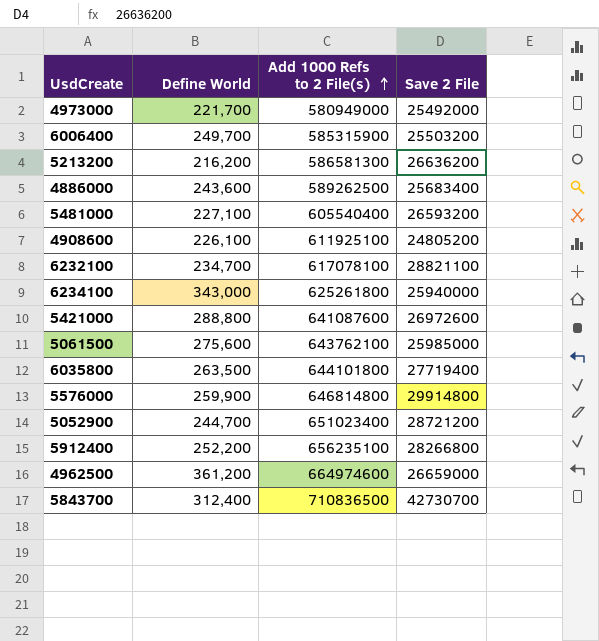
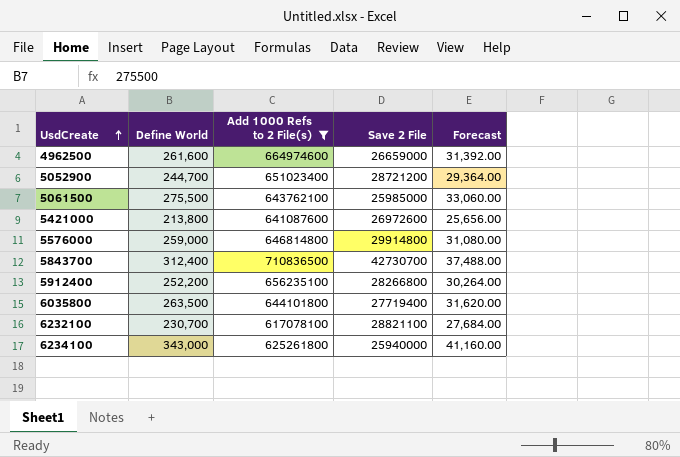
filter: none -> Add 1000 Refs to 2 File(s) >= 617078100
row order: Add 1000 Refs to 2 File(s) ascending -> UsdCreate ascending
column Forecast | formula: none -> [Define World] * 0.12
4962500 | Define World: 361,200 -> 261,600
5061500 | Define World: 275,600 -> 275,500
5421000 | Define World: 288,800 -> 213,800
5576000 | Define World: 259,900 -> 259,000
6232100 | Define World: 234,700 -> 230,700

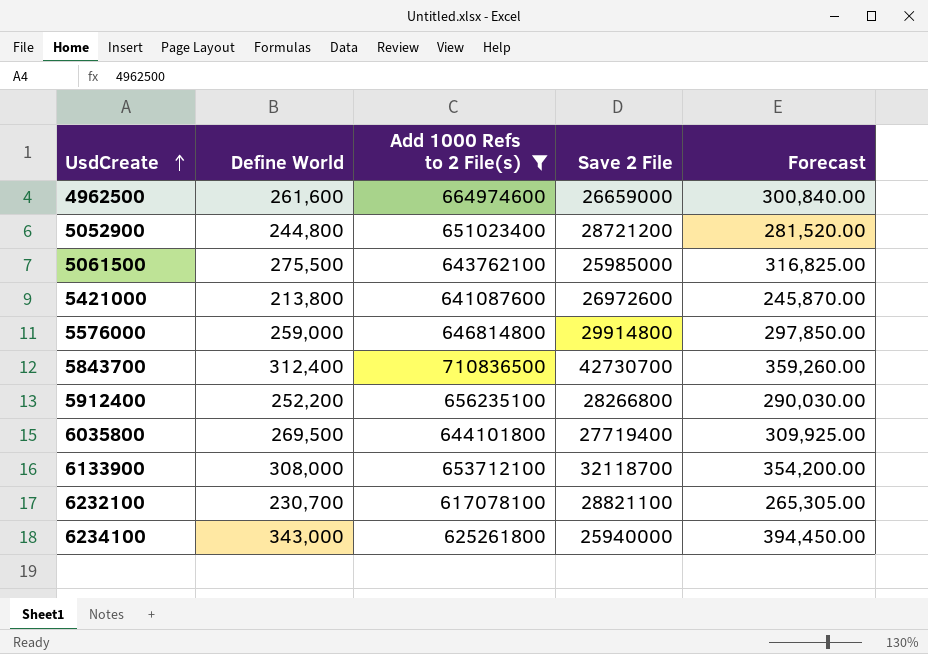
column Forecast | formula: [Define World] * 0.12 -> [Define World] * 1.15
5052900 | Define World: 244,700 -> 244,800
6035800 | Define World: 263,500 -> 269,500
row 6133900: none -> 308,000 | 653712100 | 32118700 | 354,200.00

